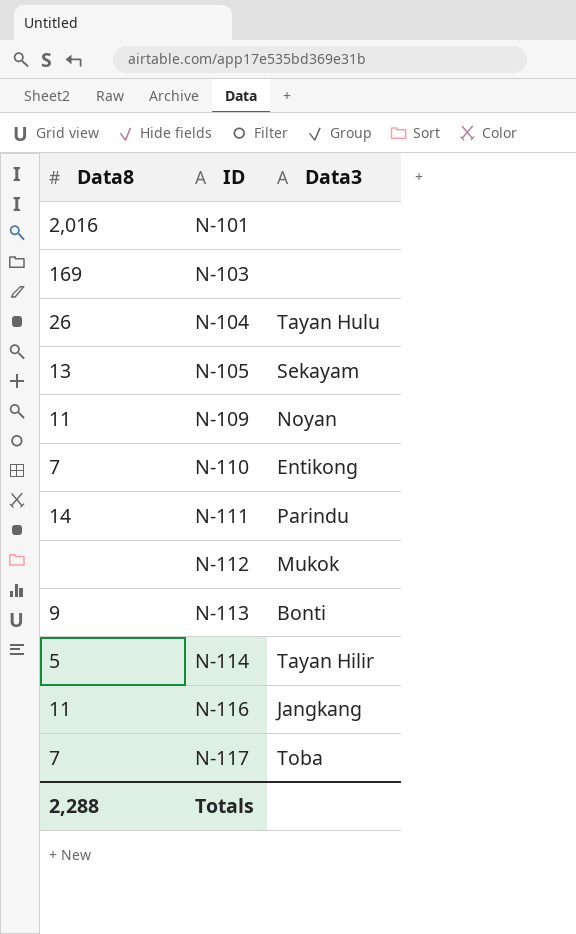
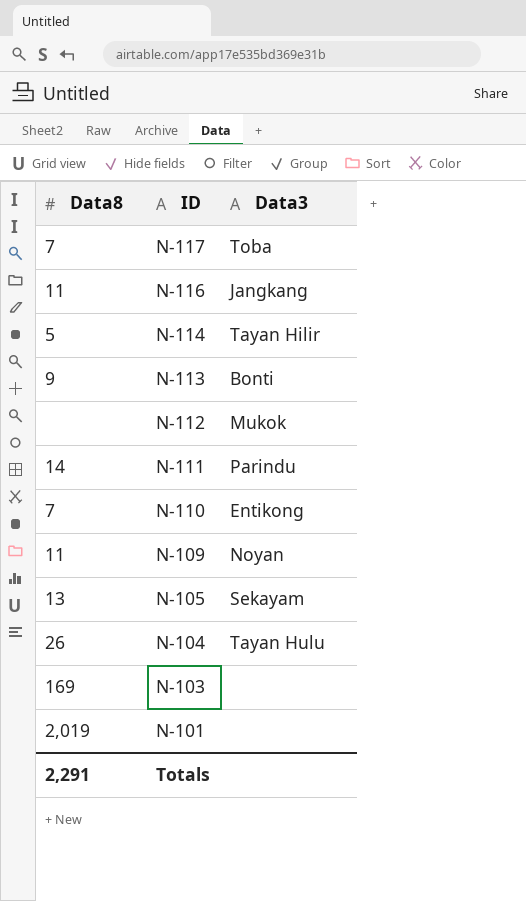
row order: ID ascending -> ID descending
N-101 | Data8: 2,016 -> 2,019
Totals | Data8: 2,288 -> 2,291

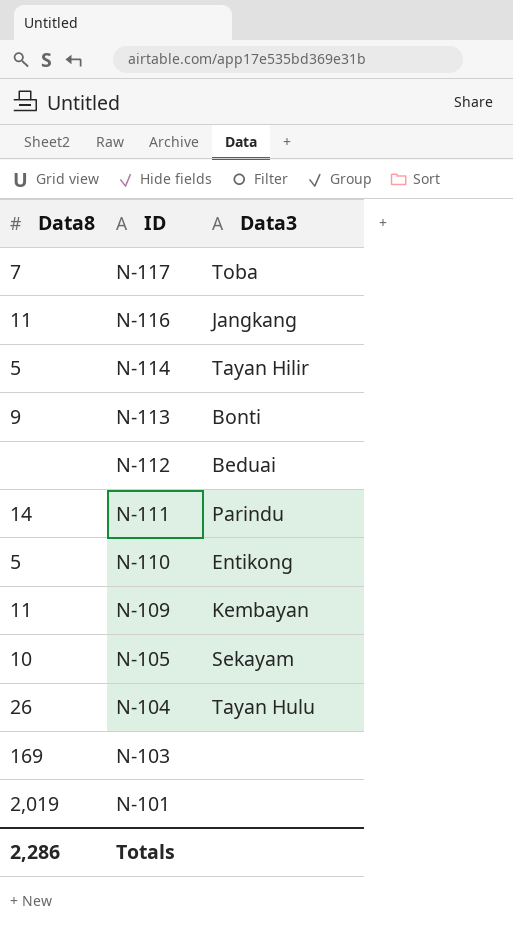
N-112 | Data3: Mukok -> Beduai
N-110 | Data8: 7 -> 5
N-109 | Data3: Noyan -> Kembayan
N-105 | Data8: 13 -> 10
Totals | Data8: 2,291 -> 2,286

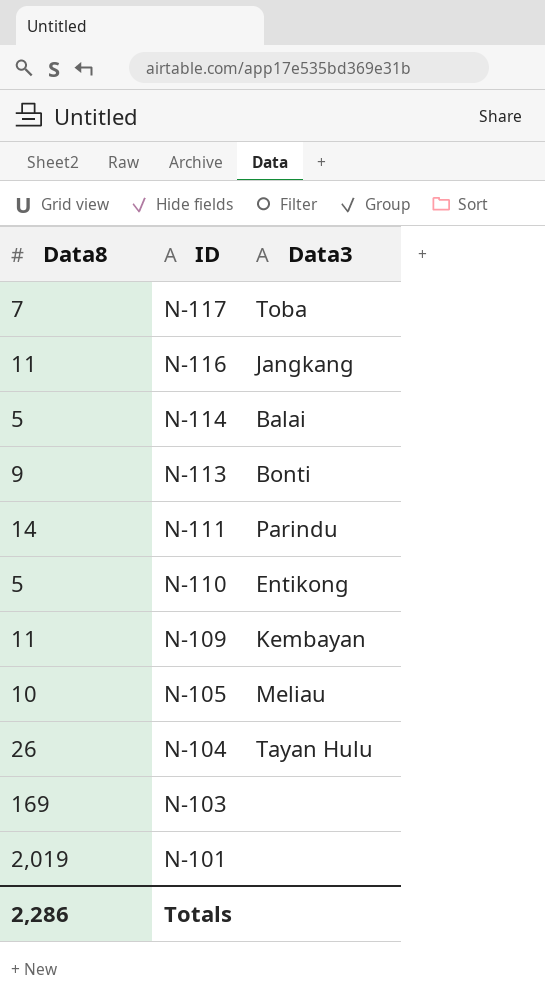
row N-112: none | Beduai -> none
N-114 | Data3: Tayan Hilir -> Balai
N-105 | Data3: Sekayam -> Meliau

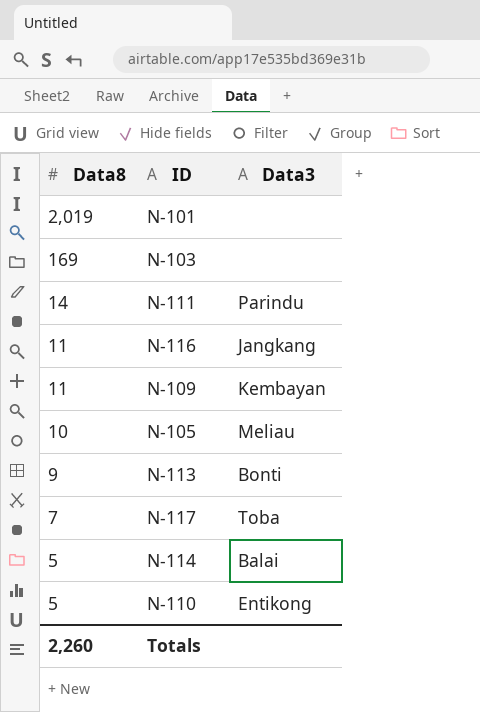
row order: ID descending -> Data8 descending
row N-104: 26 | Tayan Hulu -> none
Totals | Data8: 2,286 -> 2,260

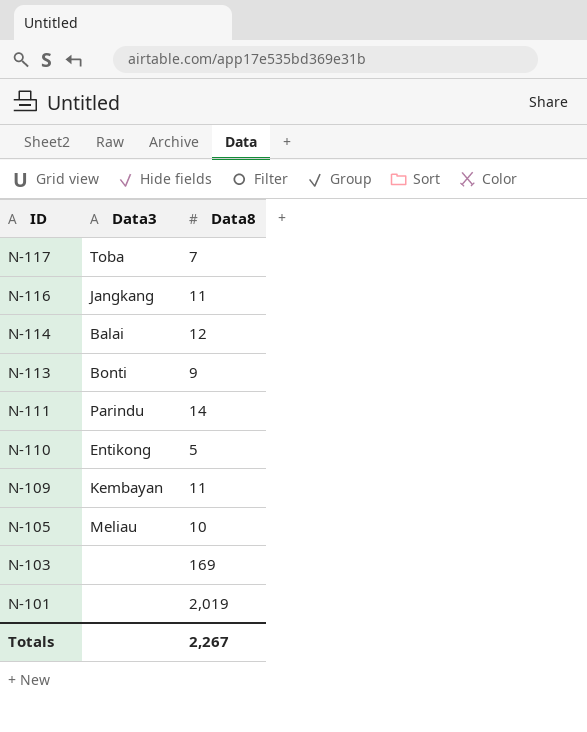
row order: Data8 descending -> ID descending
column Data8 | position: 1 -> 3
N-114 | Data8: 5 -> 12
Totals | Data8: 2,260 -> 2,267

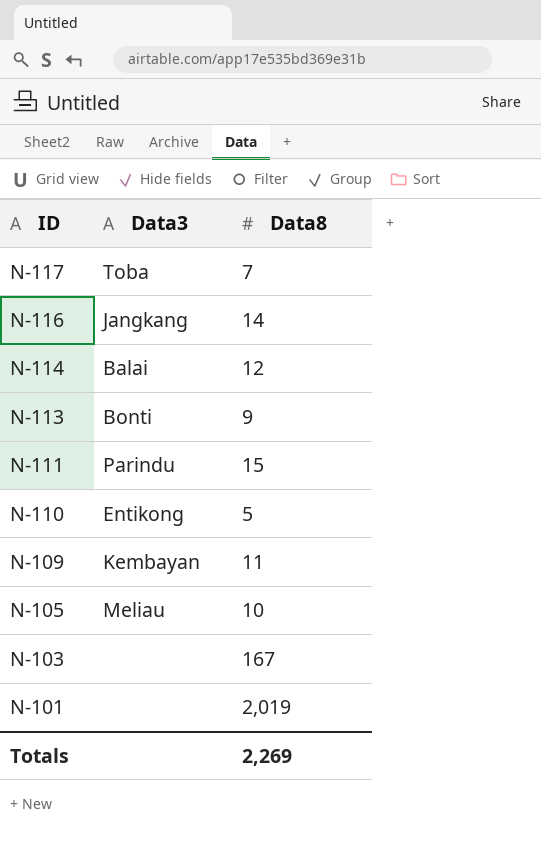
N-116 | Data8: 11 -> 14
N-111 | Data8: 14 -> 15
N-103 | Data8: 169 -> 167
Totals | Data8: 2,267 -> 2,269

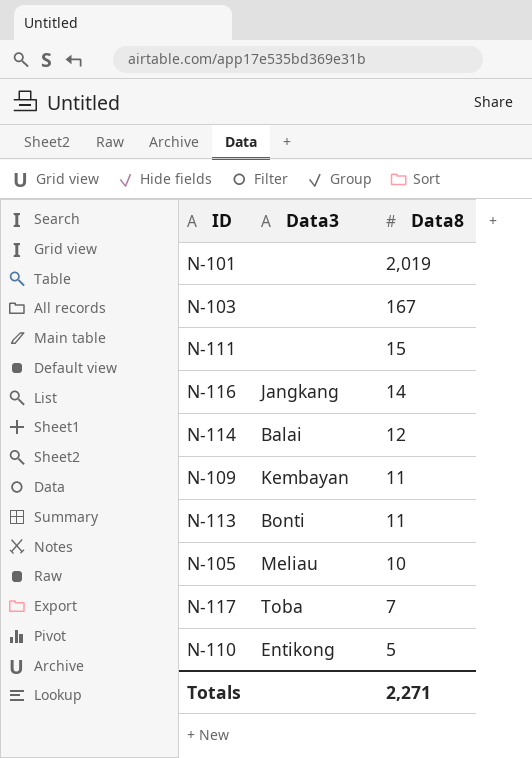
row order: ID descending -> Data8 descending
N-111 | Data3: Parindu -> none
N-113 | Data8: 9 -> 11
Totals | Data8: 2,269 -> 2,271

